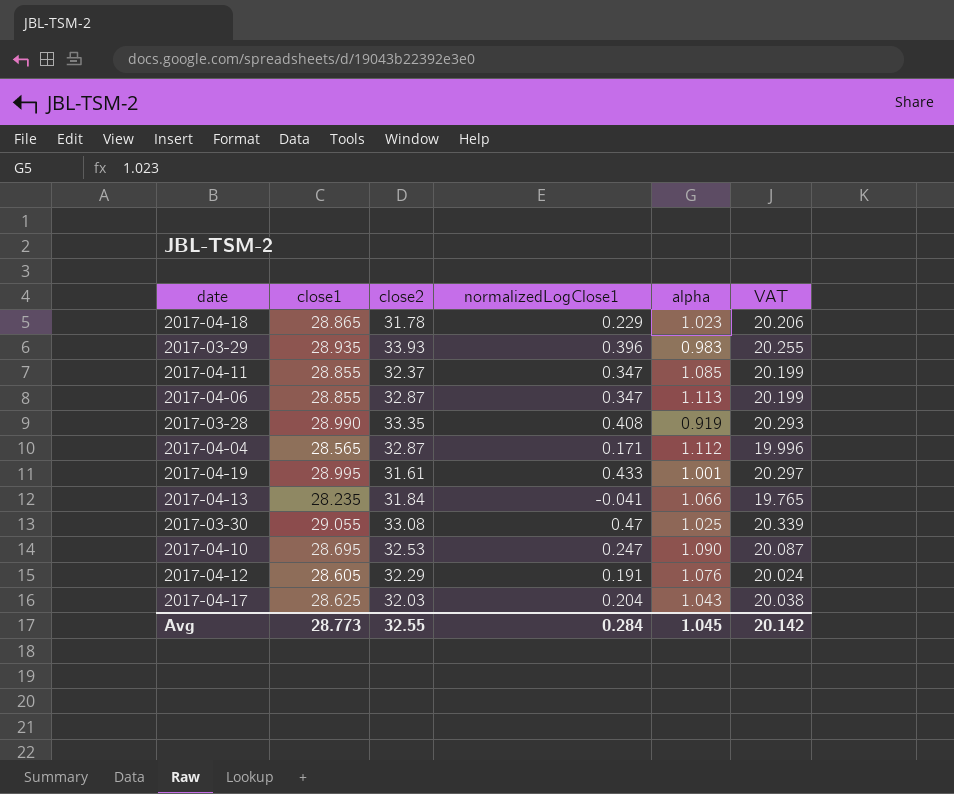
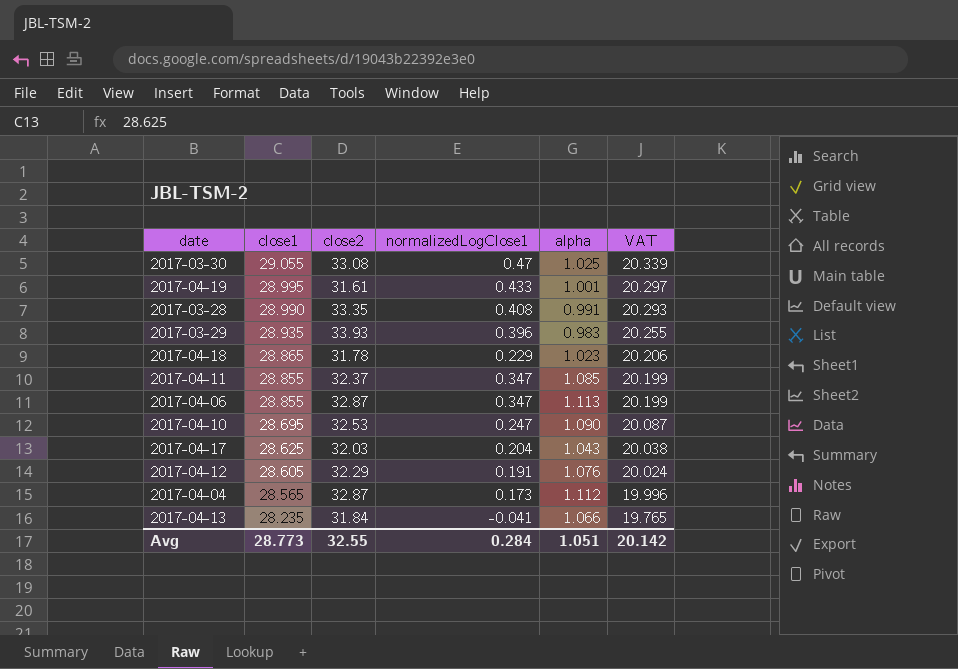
row order: none -> close1 descending
2017-03-28 | alpha: 0.919 -> 0.991
2017-04-04 | normalizedLogClose1: 0.171 -> 0.173
Avg | alpha: 1.045 -> 1.051

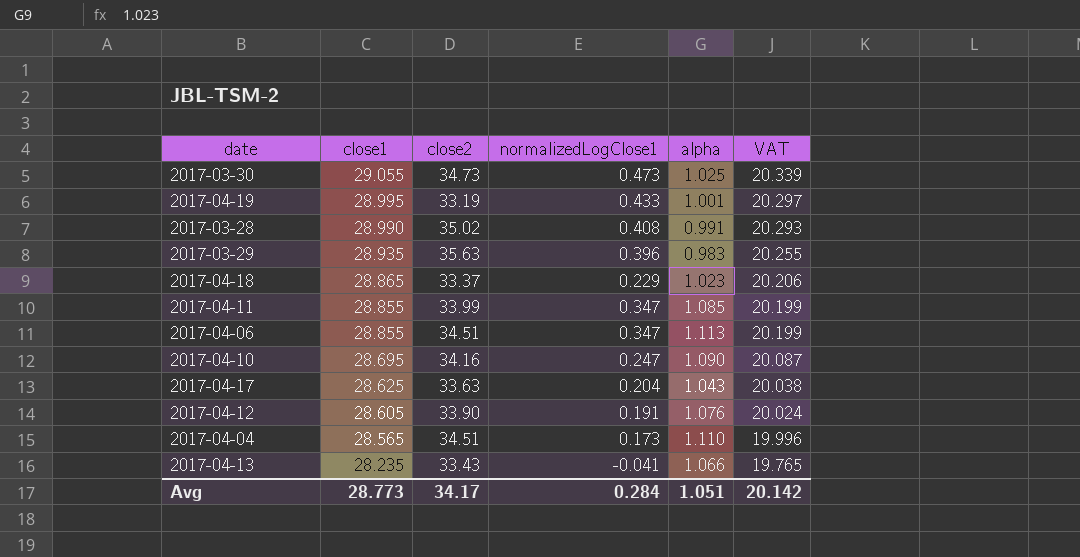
2017-03-30 | close2: 33.08 -> 34.73
2017-03-30 | normalizedLogClose1: 0.47 -> 0.473
2017-04-19 | close2: 31.61 -> 33.19
2017-03-28 | close2: 33.35 -> 35.02
2017-03-29 | close2: 33.93 -> 35.63
2017-04-18 | close2: 31.78 -> 33.37
2017-04-11 | close2: 32.37 -> 33.99
2017-04-06 | close2: 32.87 -> 34.51
2017-04-10 | close2: 32.53 -> 34.16
2017-04-17 | close2: 32.03 -> 33.63
2017-04-12 | close2: 32.29 -> 33.90
2017-04-04 | close2: 32.87 -> 34.51
2017-04-04 | alpha: 1.112 -> 1.110
2017-04-13 | close2: 31.84 -> 33.43
Avg | close2: 32.55 -> 34.17

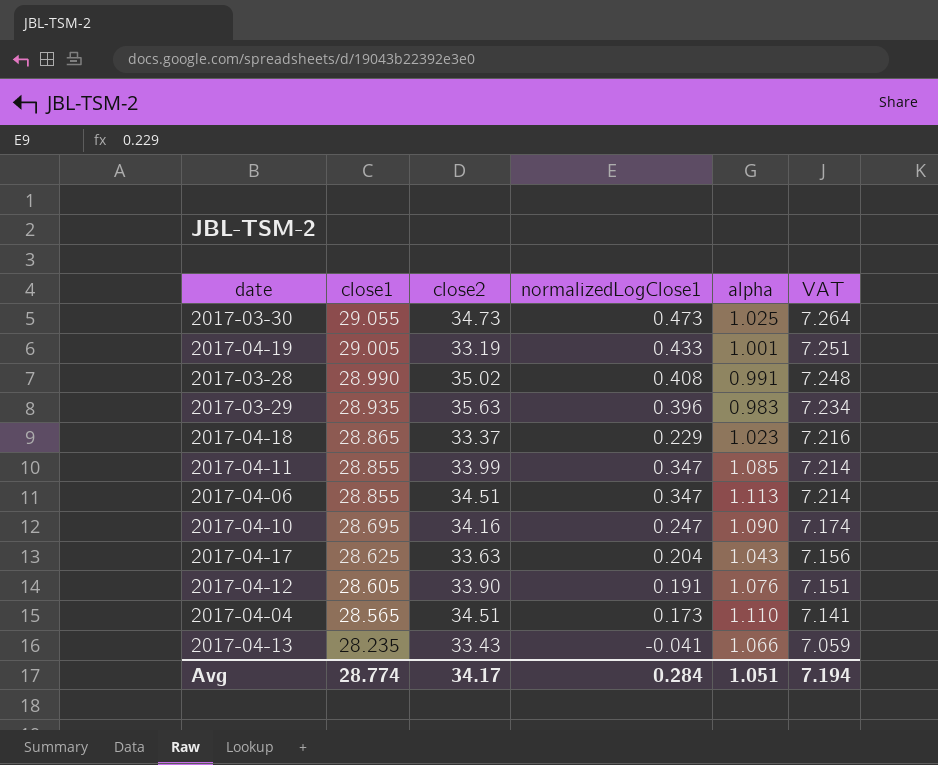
column VAT | formula: [close1] * 0.7 -> [close1] * 0.25
2017-04-19 | close1: 28.995 -> 29.005
Avg | close1: 28.773 -> 28.774
Avg | VAT: 20.142 -> 7.194

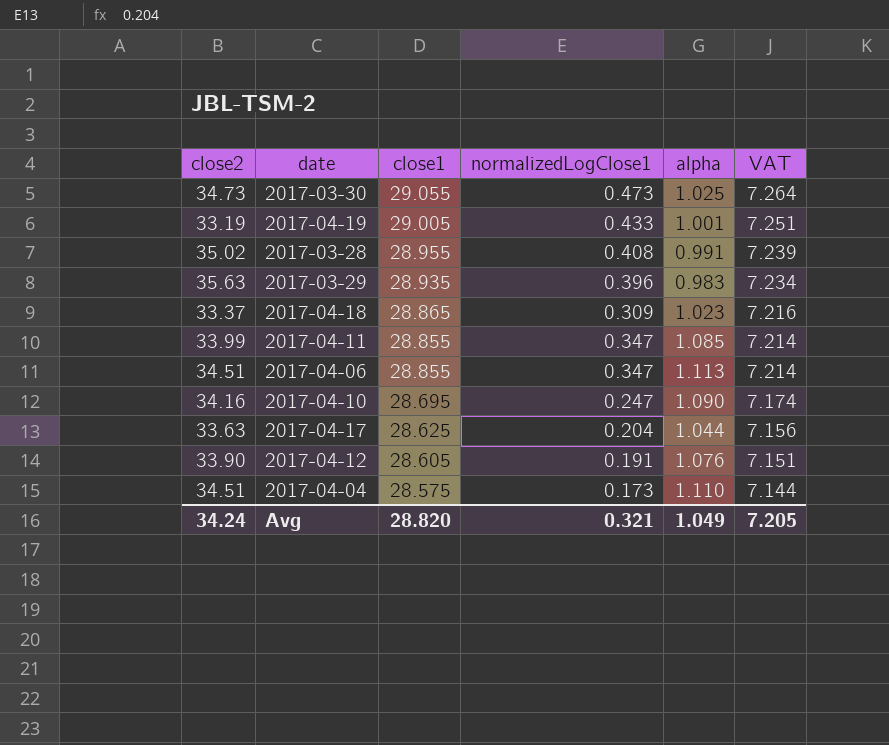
column close2 | position: 3 -> 1
row 2017-04-13: 28.235 | 33.43 | -0.041 | 1.066 | 7.059 -> none
2017-03-28 | close1: 28.990 -> 28.955
2017-03-28 | VAT: 7.248 -> 7.239
2017-04-18 | normalizedLogClose1: 0.229 -> 0.309
2017-04-17 | alpha: 1.043 -> 1.044
2017-04-04 | close1: 28.565 -> 28.575
2017-04-04 | VAT: 7.141 -> 7.144
Avg | close2: 34.17 -> 34.24
Avg | close1: 28.774 -> 28.820
Avg | normalizedLogClose1: 0.284 -> 0.321
Avg | alpha: 1.051 -> 1.049
Avg | VAT: 7.194 -> 7.205

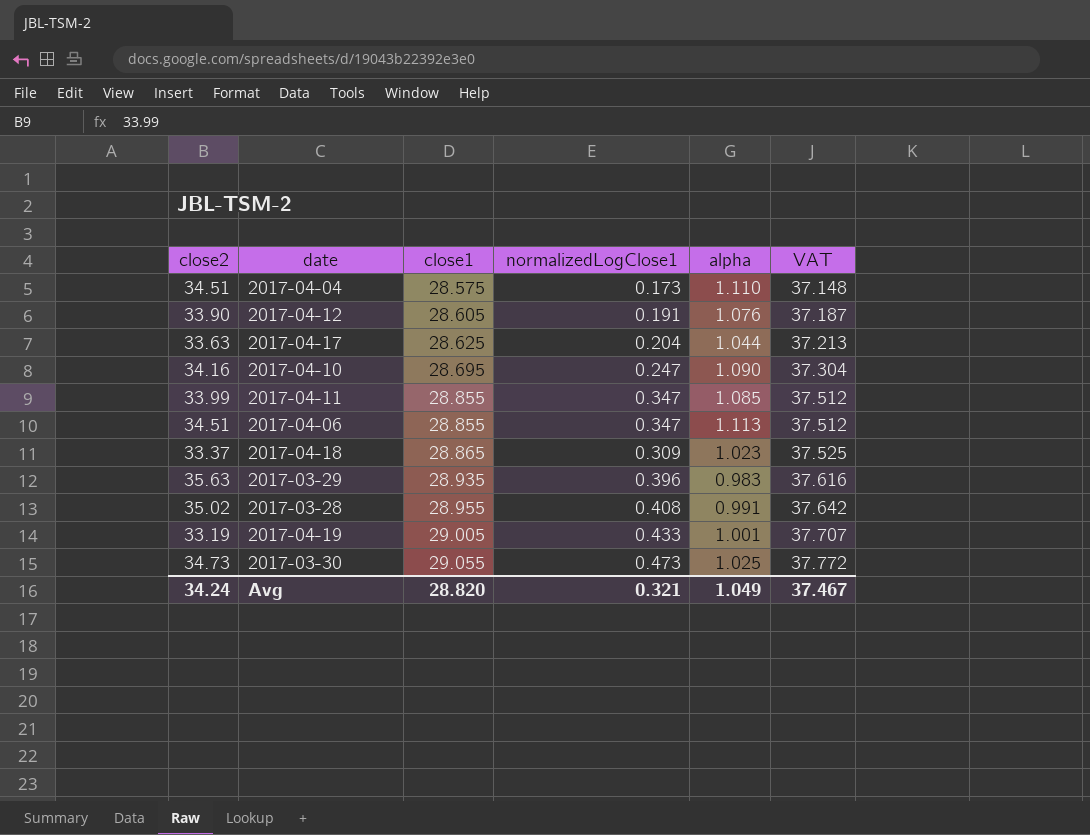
row order: close1 descending -> close1 ascending
column VAT | formula: [close1] * 0.25 -> [close1] * 1.3
Avg | VAT: 7.205 -> 37.467

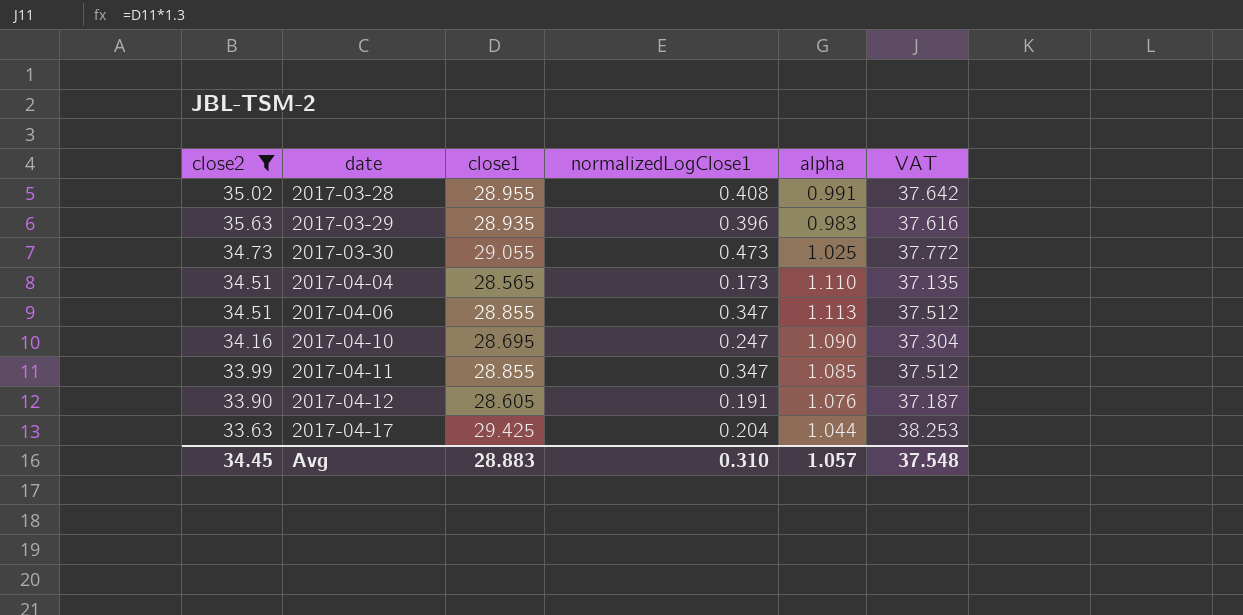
filter: none -> close2 >= 33.63
row order: close1 ascending -> date ascending
2017-04-04 | close1: 28.575 -> 28.565
2017-04-04 | VAT: 37.148 -> 37.135
2017-04-17 | close1: 28.625 -> 29.425
2017-04-17 | VAT: 37.213 -> 38.253
Avg | close2: 34.24 -> 34.45
Avg | close1: 28.820 -> 28.883
Avg | normalizedLogClose1: 0.321 -> 0.310
Avg | alpha: 1.049 -> 1.057
Avg | VAT: 37.467 -> 37.548

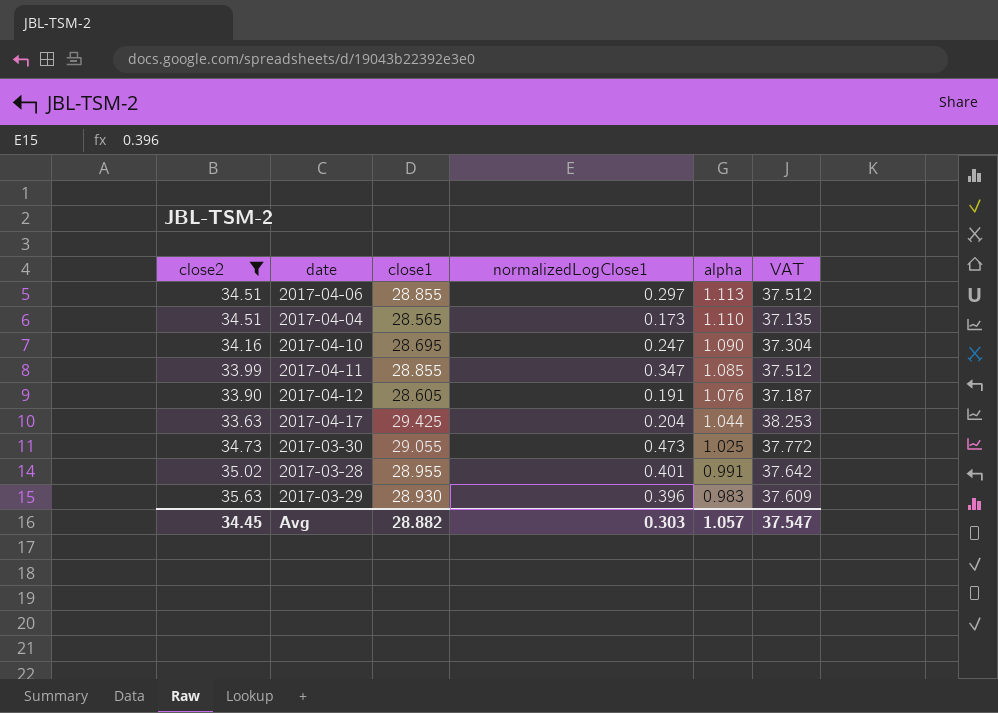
row order: date ascending -> alpha descending
2017-04-06 | normalizedLogClose1: 0.347 -> 0.297
2017-03-28 | normalizedLogClose1: 0.408 -> 0.401
2017-03-29 | close1: 28.935 -> 28.930
2017-03-29 | VAT: 37.616 -> 37.609
Avg | close1: 28.883 -> 28.882
Avg | normalizedLogClose1: 0.310 -> 0.303
Avg | VAT: 37.548 -> 37.547

